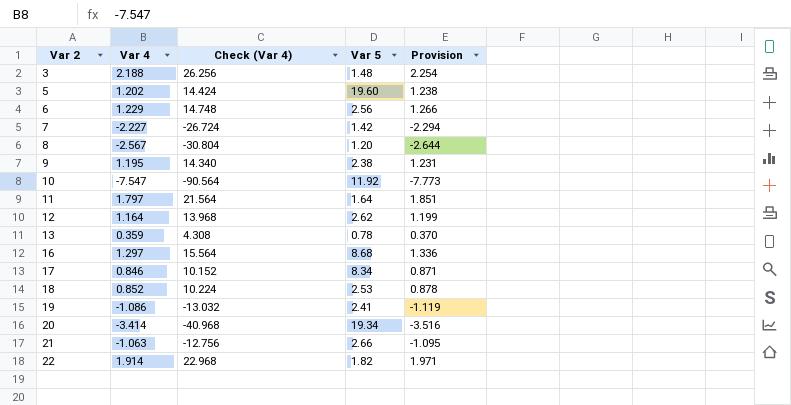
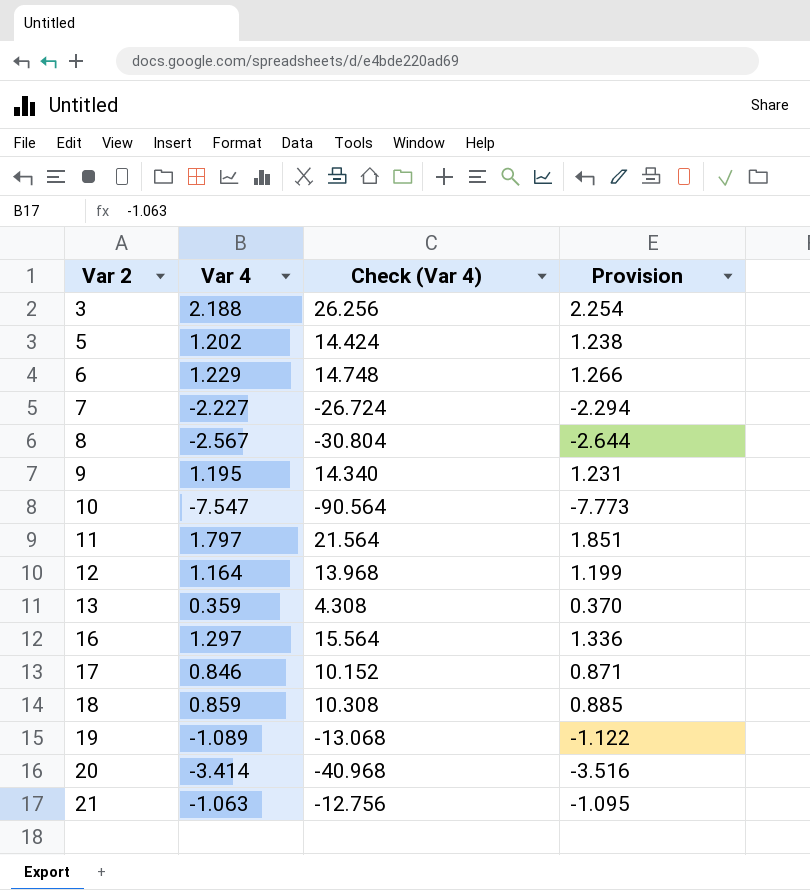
column Var 5 | position: 4 -> none
row 22: 1.914 | 22.968 | 1.82 | 1.971 -> none
18 | Var 4: 0.852 -> 0.859
18 | Check (Var 4): 10.224 -> 10.308
18 | Provision: 0.878 -> 0.885
19 | Var 4: -1.086 -> -1.089
19 | Check (Var 4): -13.032 -> -13.068
19 | Provision: -1.119 -> -1.122

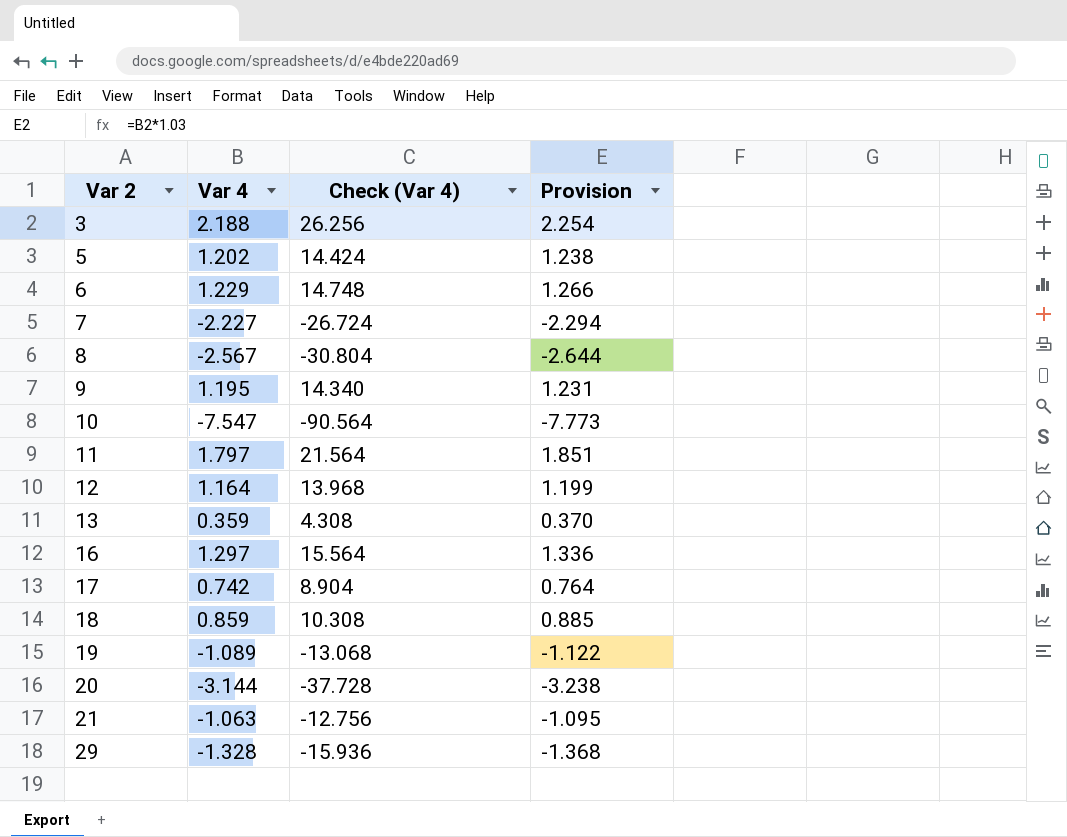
17 | Var 4: 0.846 -> 0.742
17 | Check (Var 4): 10.152 -> 8.904
17 | Provision: 0.871 -> 0.764
20 | Var 4: -3.414 -> -3.144
20 | Check (Var 4): -40.968 -> -37.728
20 | Provision: -3.516 -> -3.238
row 29: none -> -1.328 | -15.936 | -1.368

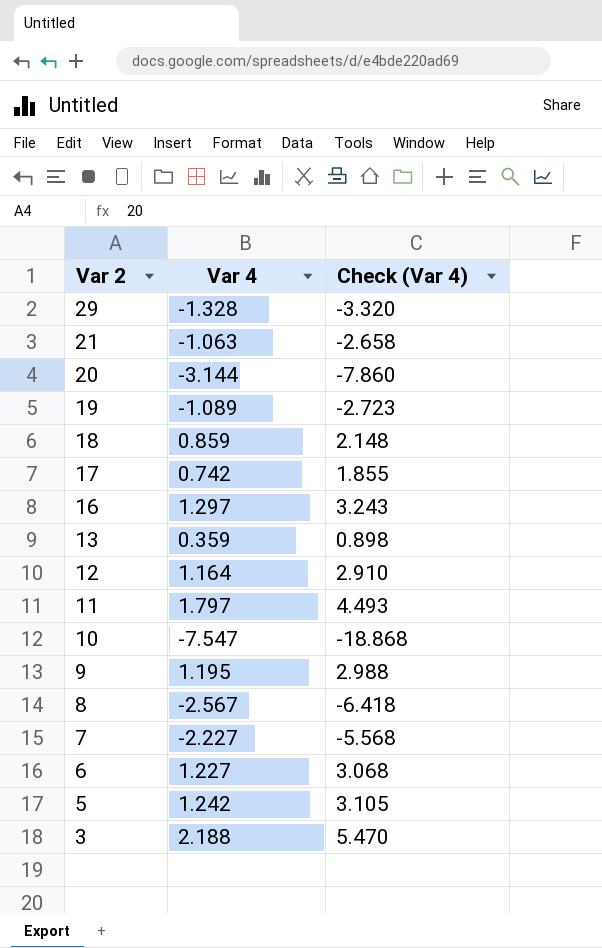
row order: Var 2 ascending -> Var 2 descending
column Provision | formula: [Var 4] * 1.03 -> none
column Check (Var 4) | formula: [Var 4] * 12 -> [Var 4] * 2.5
6 | Var 4: 1.229 -> 1.227
5 | Var 4: 1.202 -> 1.242

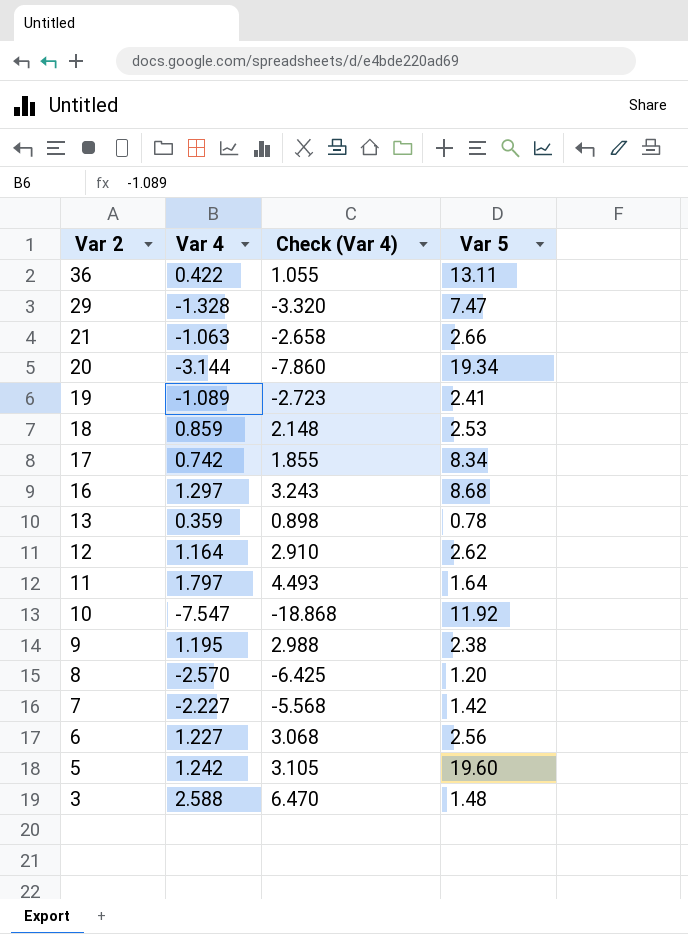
column Var 5 | position: none -> 4
row 36: none -> 0.422 | 1.055 | 13.11
8 | Var 4: -2.567 -> -2.570
8 | Check (Var 4): -6.418 -> -6.425
3 | Var 4: 2.188 -> 2.588
3 | Check (Var 4): 5.470 -> 6.470

